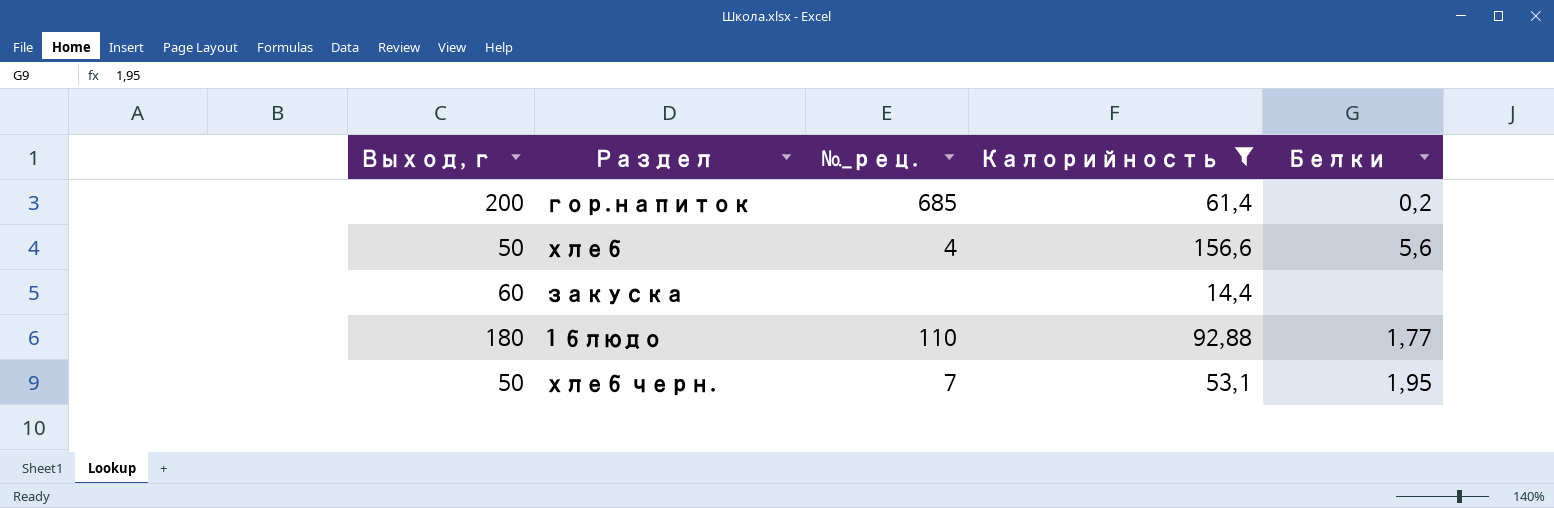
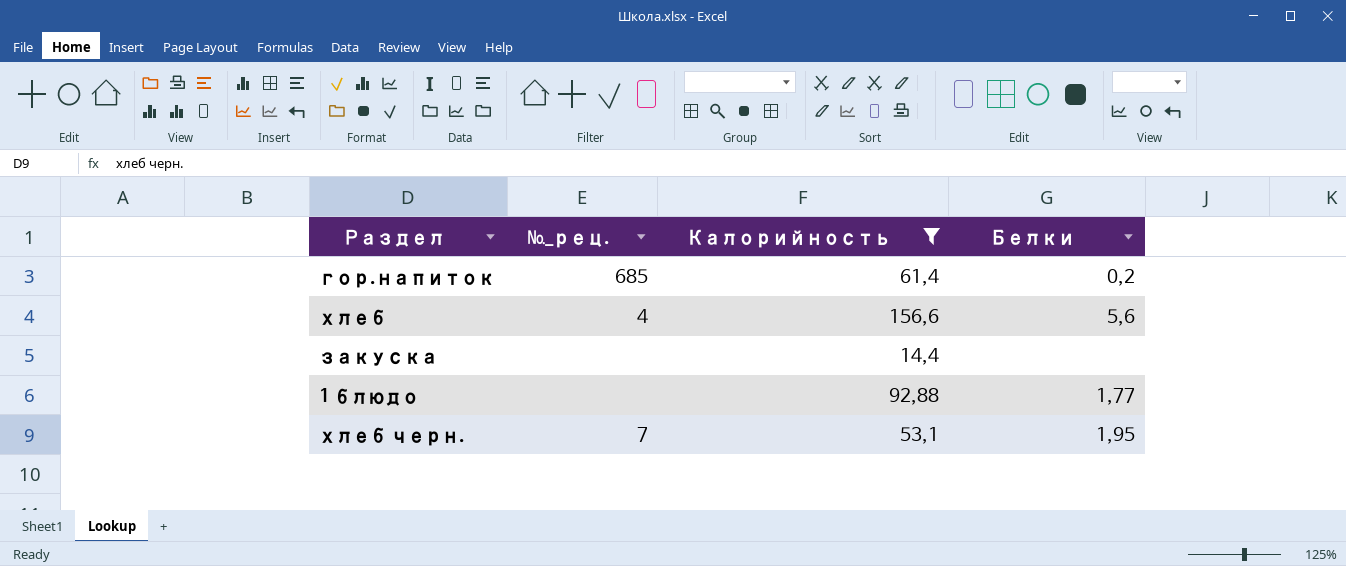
column Выход, г | position: 1 -> none
1 блюдо | №_рец.: 110 -> none

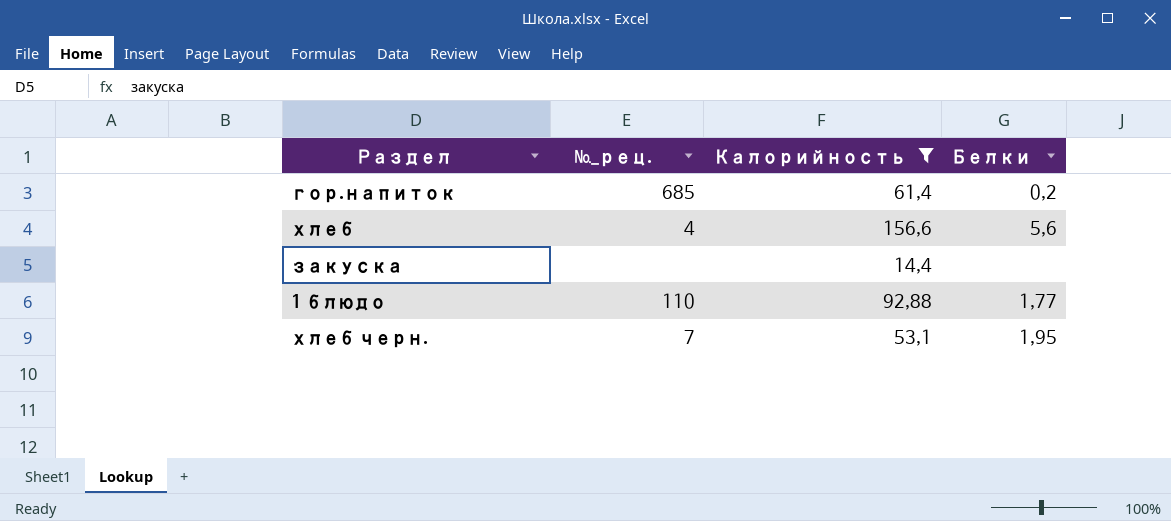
1 блюдо | №_рец.: none -> 110

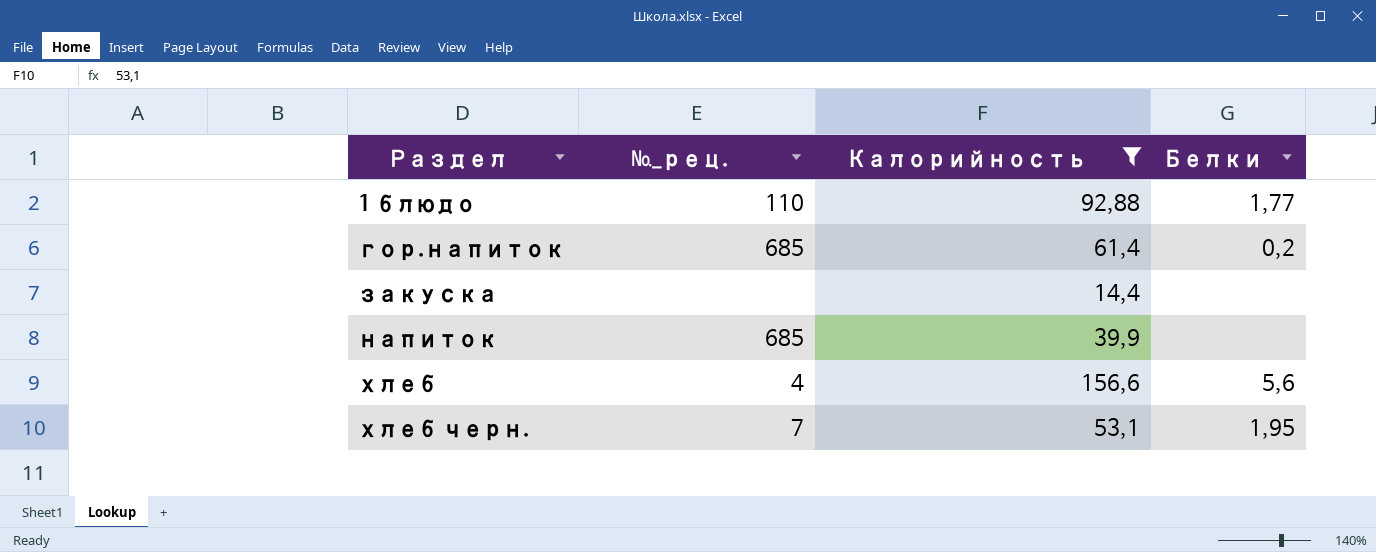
row order: none -> Раздел ascending
row напиток: none -> 685 | 39,9 | none

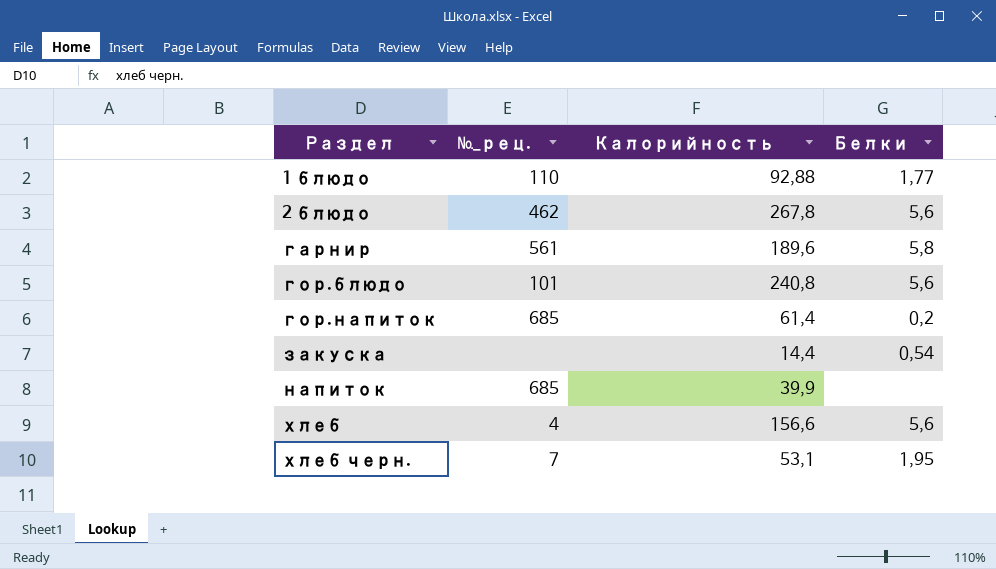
filter: Калорийность <= 156,6 -> none
закуска | Белки: none -> 0,54

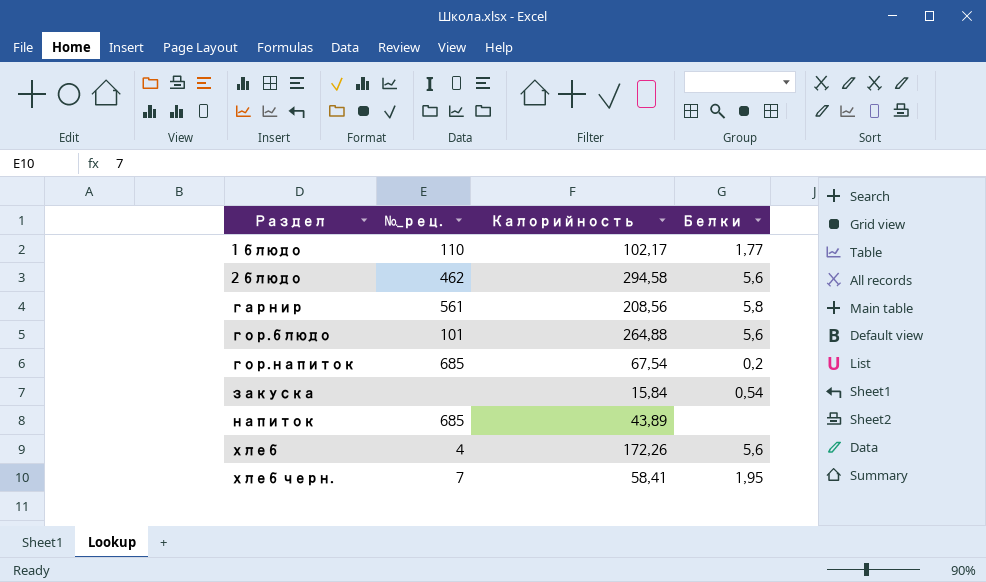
1 блюдо | Калорийность: 92,88 -> 102,17
2 блюдо | Калорийность: 267,8 -> 294,58
гарнир | Калорийность: 189,6 -> 208,56
гор.блюдо | Калорийность: 240,8 -> 264,88
гор.напиток | Калорийность: 61,4 -> 67,54
закуска | Калорийность: 14,4 -> 15,84
напиток | Калорийность: 39,9 -> 43,89
хлеб | Калорийность: 156,6 -> 172,26
хлеб черн. | Калорийность: 53,1 -> 58,41

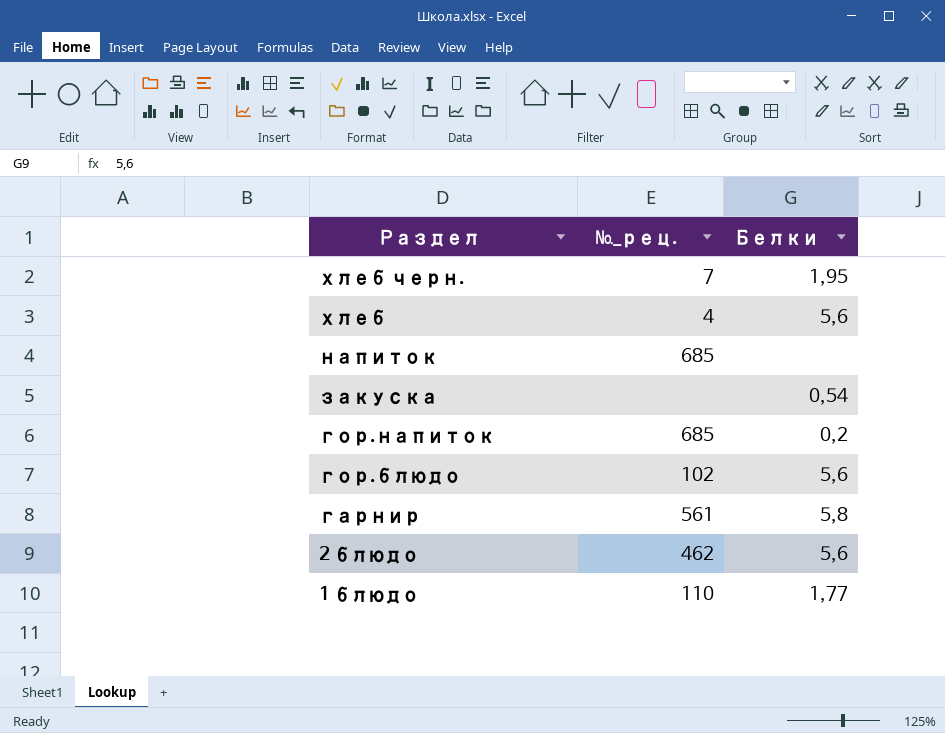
row order: Раздел ascending -> Раздел descending
column Калорийность | position: 3 -> none
гор.блюдо | №_рец.: 101 -> 102

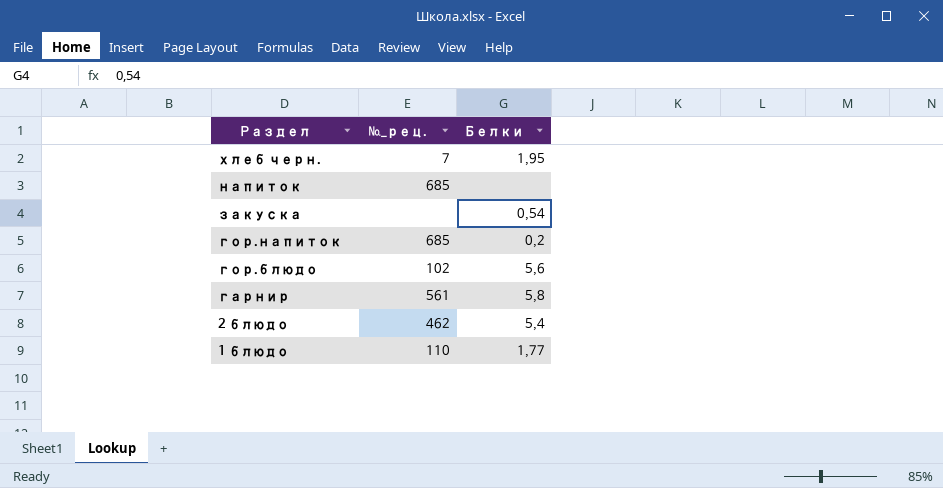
row хлеб: 4 | 5,6 -> none
2 блюдо | Белки: 5,6 -> 5,4

